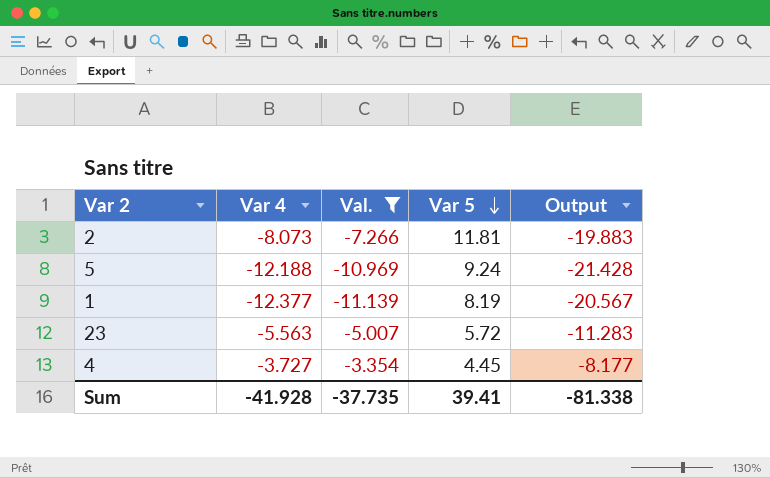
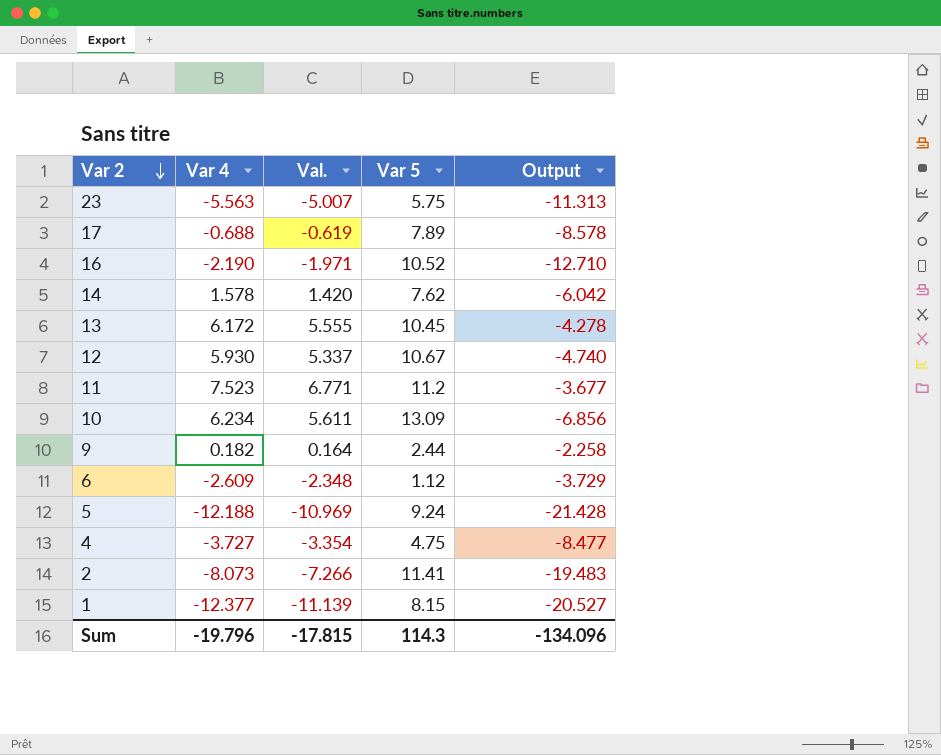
filter: Val. <= -3.354 -> none
row order: Var 5 descending -> Var 2 descending
23 | Var 5: 5.72 -> 5.75
23 | Output: -11.283 -> -11.313
4 | Var 5: 4.45 -> 4.75
4 | Output: -8.177 -> -8.477
2 | Var 5: 11.81 -> 11.41
2 | Output: -19.883 -> -19.483
1 | Var 5: 8.19 -> 8.15
1 | Output: -20.567 -> -20.527
Sum | Var 4: -41.928 -> -19.796
Sum | Val.: -37.735 -> -17.815
Sum | Var 5: 39.41 -> 114.3
Sum | Output: -81.338 -> -134.096

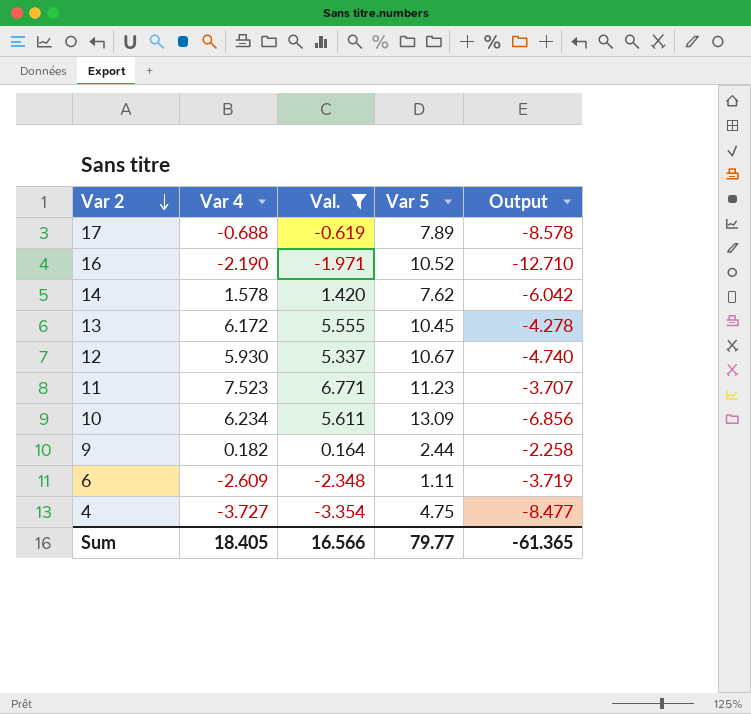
filter: none -> Val. >= -3.354
11 | Var 5: 11.2 -> 11.23
11 | Output: -3.677 -> -3.707
6 | Var 5: 1.12 -> 1.11
6 | Output: -3.729 -> -3.719
Sum | Var 4: -19.796 -> 18.405
Sum | Val.: -17.815 -> 16.566
Sum | Var 5: 114.3 -> 79.77
Sum | Output: -134.096 -> -61.365

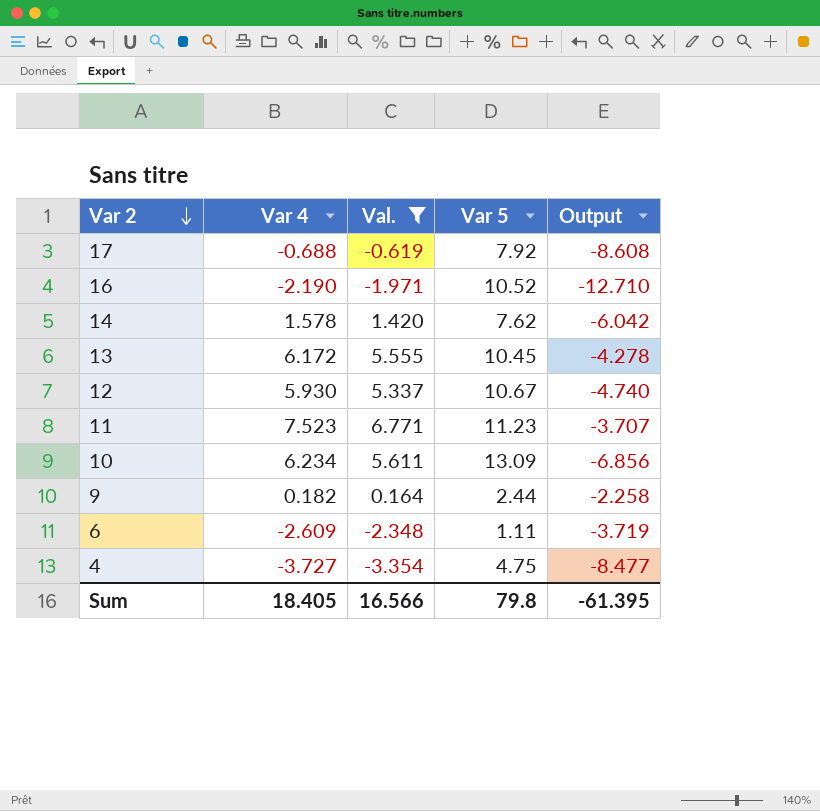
17 | Var 5: 7.89 -> 7.92
17 | Output: -8.578 -> -8.608
Sum | Var 5: 79.77 -> 79.8
Sum | Output: -61.365 -> -61.395

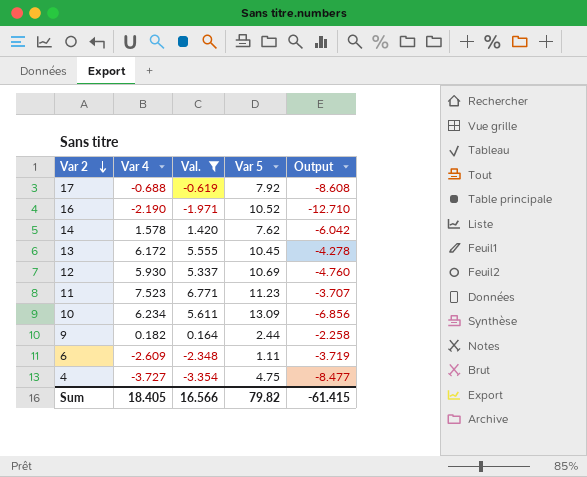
12 | Var 5: 10.67 -> 10.69
12 | Output: -4.740 -> -4.760
Sum | Var 5: 79.8 -> 79.82
Sum | Output: -61.395 -> -61.415

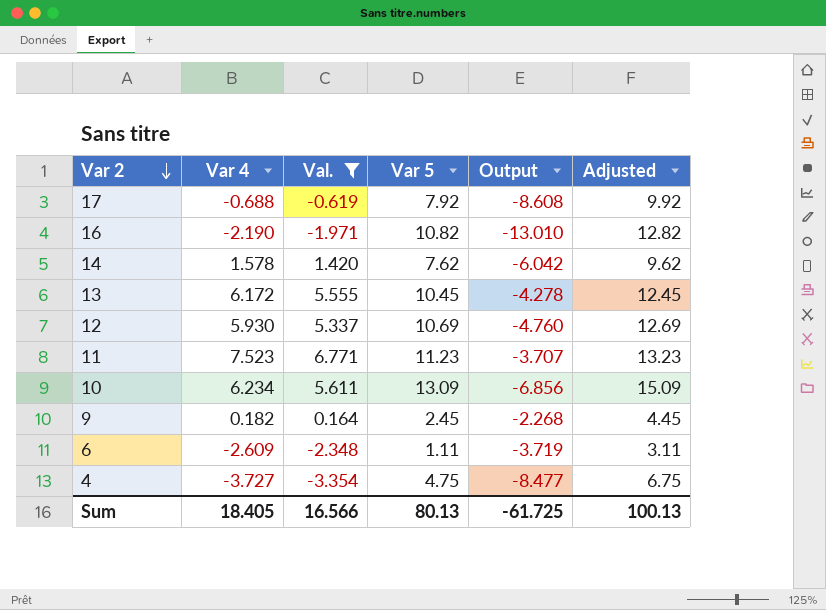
column Adjusted | formula: none -> [Var 5] + 2
16 | Var 5: 10.52 -> 10.82
16 | Output: -12.710 -> -13.010
9 | Var 5: 2.44 -> 2.45
9 | Output: -2.258 -> -2.268
Sum | Var 5: 79.82 -> 80.13
Sum | Output: -61.415 -> -61.725

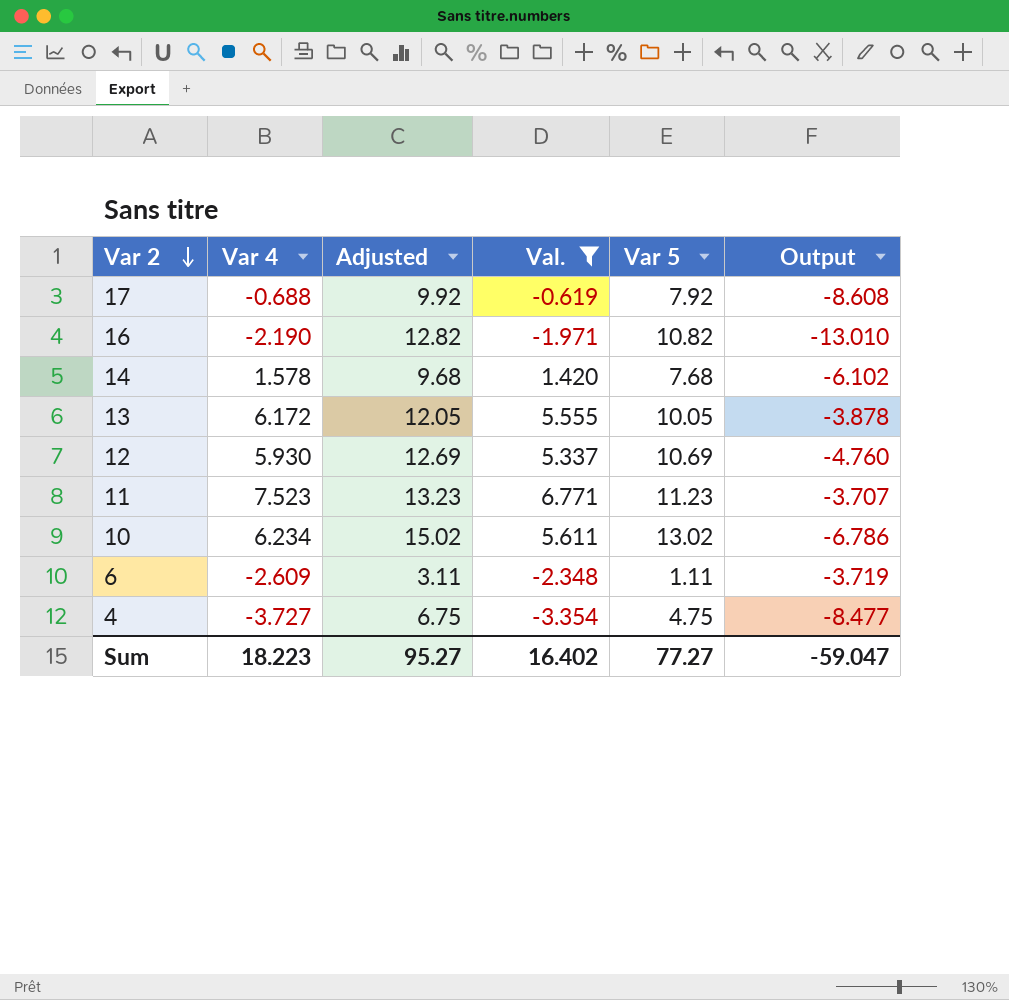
column Adjusted | position: 6 -> 3
row 9: 0.182 | 0.164 | 2.45 | -2.268 | 4.45 -> none
14 | Adjusted: 9.62 -> 9.68
14 | Var 5: 7.62 -> 7.68
14 | Output: -6.042 -> -6.102
13 | Adjusted: 12.45 -> 12.05
13 | Var 5: 10.45 -> 10.05
13 | Output: -4.278 -> -3.878
10 | Adjusted: 15.09 -> 15.02
10 | Var 5: 13.09 -> 13.02
10 | Output: -6.856 -> -6.786
Sum | Var 4: 18.405 -> 18.223
Sum | Adjusted: 100.13 -> 95.27
Sum | Val.: 16.566 -> 16.402
Sum | Var 5: 80.13 -> 77.27
Sum | Output: -61.725 -> -59.047

